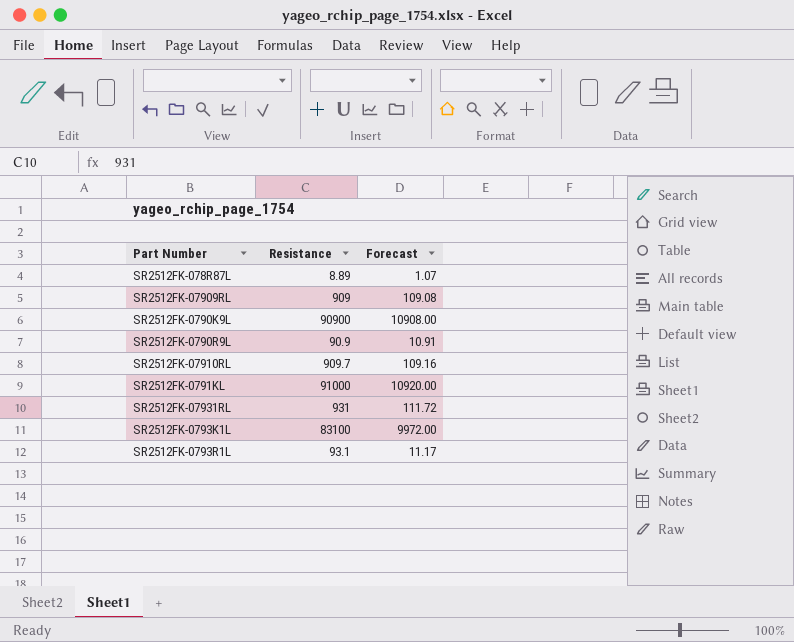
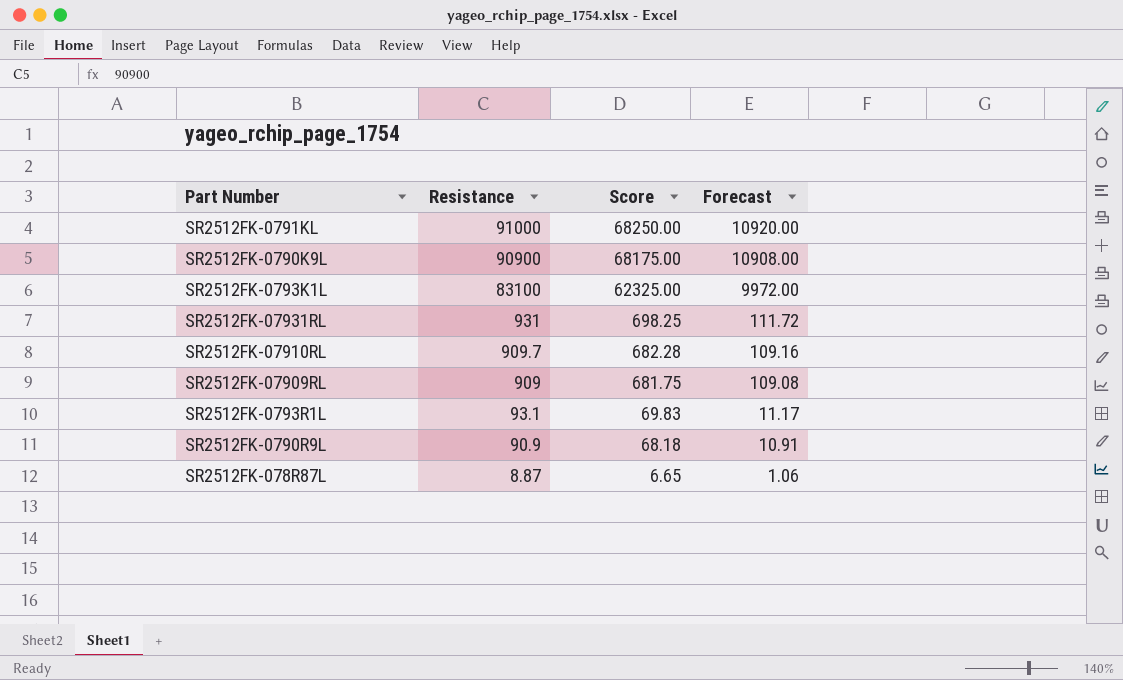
row order: none -> Resistance descending
column Score | formula: none -> [Resistance] * 0.75
SR2512FK-078R87L | Resistance: 8.89 -> 8.87
SR2512FK-078R87L | Forecast: 1.07 -> 1.06

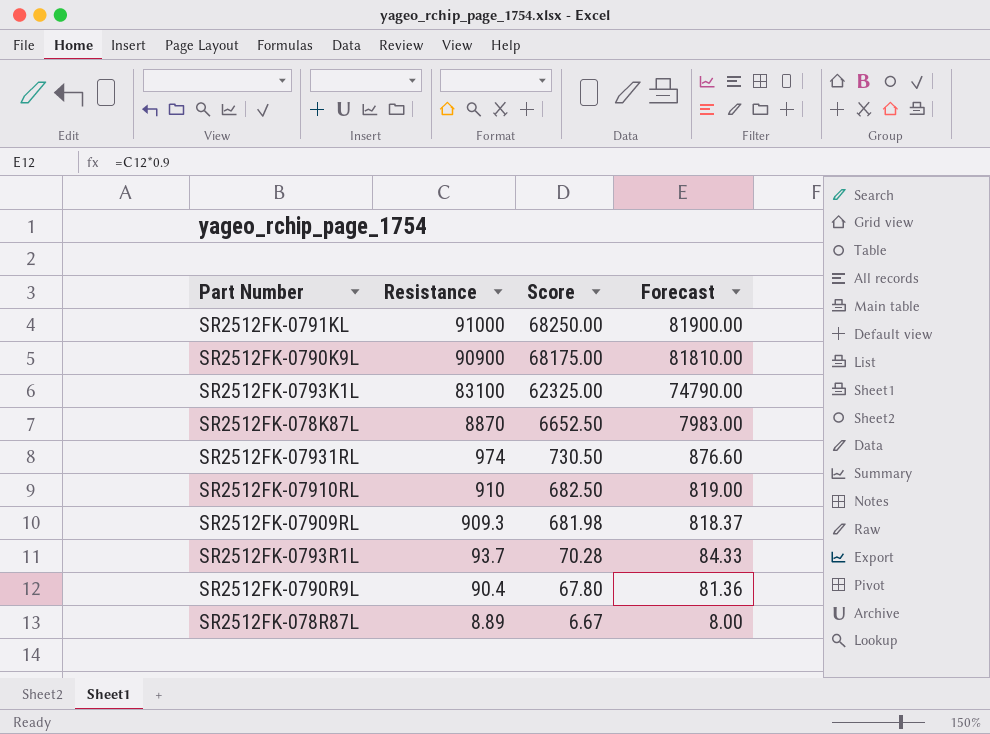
column Forecast | formula: [Resistance] * 0.12 -> [Resistance] * 0.9
row SR2512FK-078K87L: none -> 8870 | 6652.50 | 7983.00
SR2512FK-07931RL | Resistance: 931 -> 974
SR2512FK-07931RL | Score: 698.25 -> 730.50
SR2512FK-07910RL | Resistance: 909.7 -> 910
SR2512FK-07910RL | Score: 682.28 -> 682.50
SR2512FK-07909RL | Resistance: 909 -> 909.3
SR2512FK-07909RL | Score: 681.75 -> 681.98
SR2512FK-0793R1L | Resistance: 93.1 -> 93.7
SR2512FK-0793R1L | Score: 69.83 -> 70.28
SR2512FK-0790R9L | Resistance: 90.9 -> 90.4
SR2512FK-0790R9L | Score: 68.18 -> 67.80
SR2512FK-078R87L | Resistance: 8.87 -> 8.89
SR2512FK-078R87L | Score: 6.65 -> 6.67

